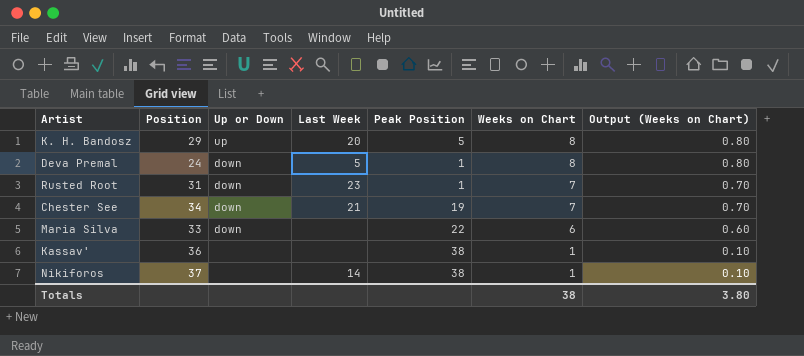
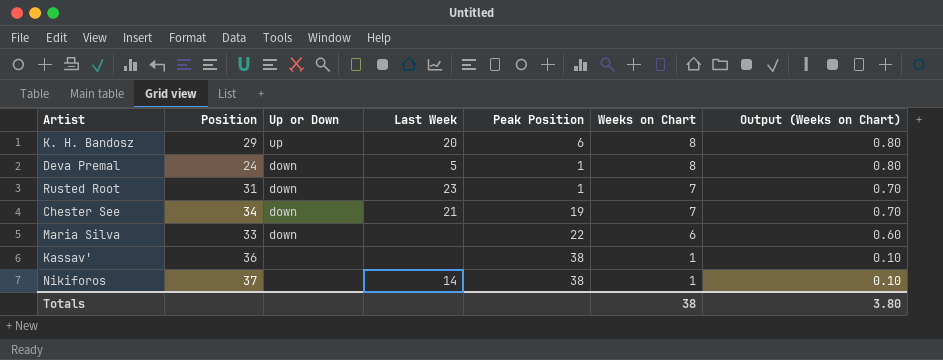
K. H. Bandosz | Peak Position: 5 -> 6

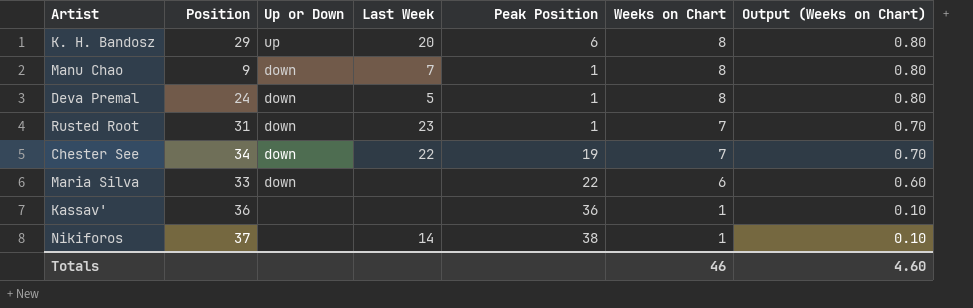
row Manu Chao: none -> 9 | down | 7 | 1 | 8 | 0.80
Chester See | Last Week: 21 -> 22
Kassav' | Peak Position: 38 -> 36
Totals | Weeks on Chart: 38 -> 46
Totals | Output (Weeks on Chart): 3.80 -> 4.60

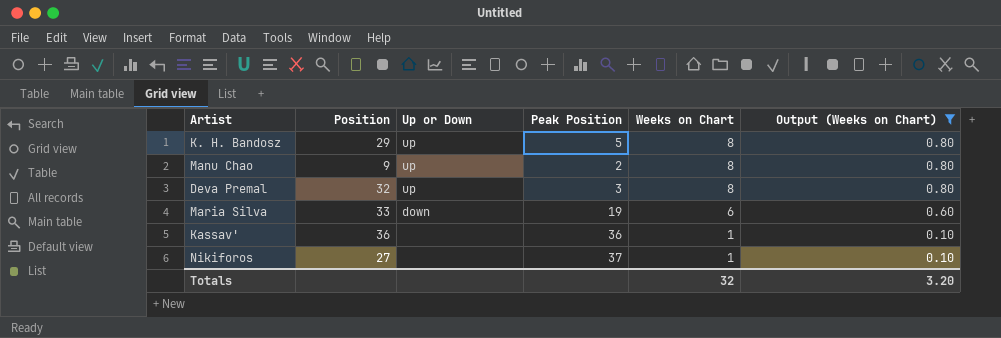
filter: none -> Output (Weeks on Chart) != 0.70
column Last Week | position: 4 -> none
K. H. Bandosz | Peak Position: 6 -> 5
Manu Chao | Up or Down: down -> up
Manu Chao | Peak Position: 1 -> 2
Deva Premal | Position: 24 -> 32
Deva Premal | Up or Down: down -> up
Deva Premal | Peak Position: 1 -> 3
Maria Silva | Peak Position: 22 -> 19
Nikiforos | Position: 37 -> 27
Nikiforos | Peak Position: 38 -> 37
Totals | Weeks on Chart: 46 -> 32
Totals | Output (Weeks on Chart): 4.60 -> 3.20

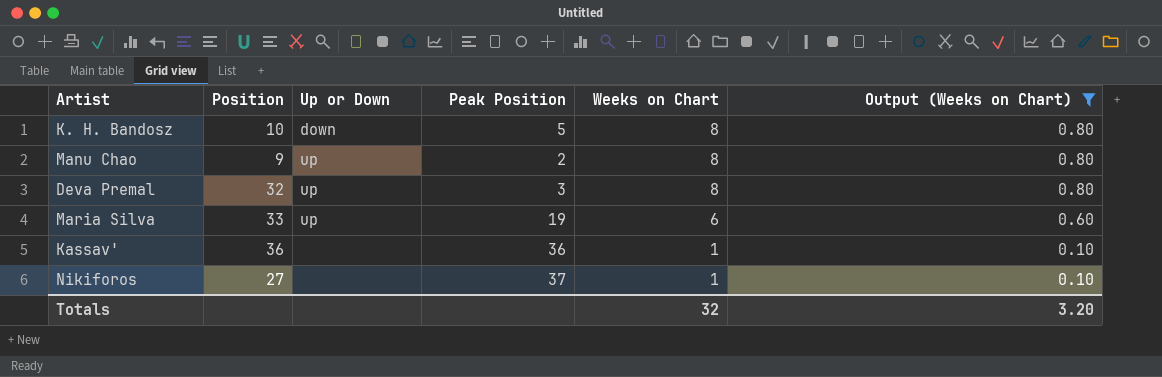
K. H. Bandosz | Position: 29 -> 10
K. H. Bandosz | Up or Down: up -> down
Maria Silva | Up or Down: down -> up

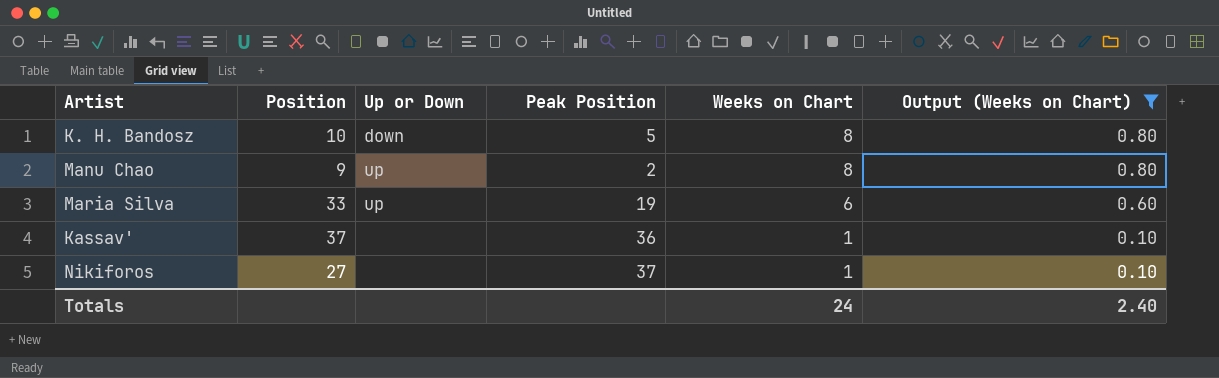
row Deva Premal: 32 | up | 3 | 8 | 0.80 -> none
Kassav' | Position: 36 -> 37
Totals | Weeks on Chart: 32 -> 24
Totals | Output (Weeks on Chart): 3.20 -> 2.40

